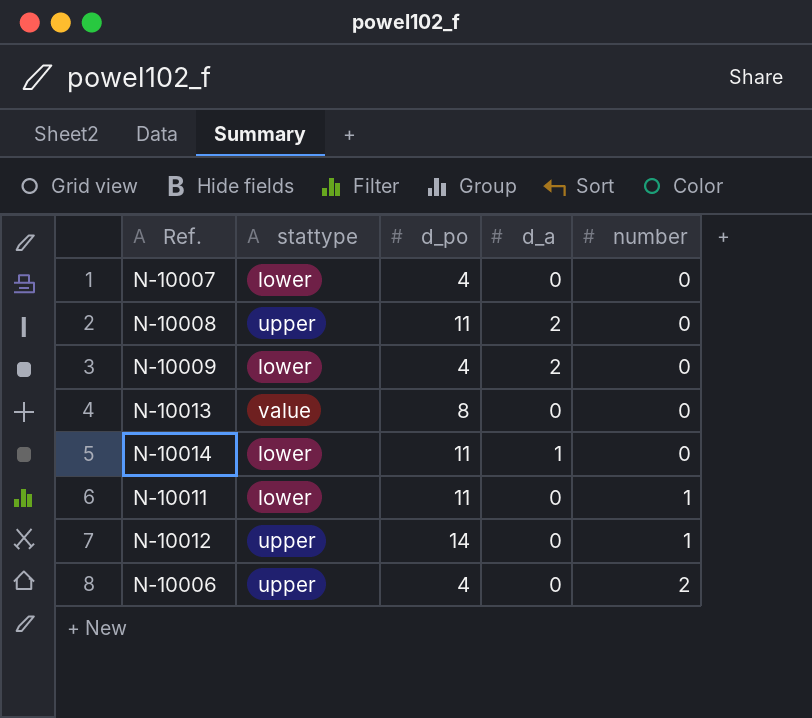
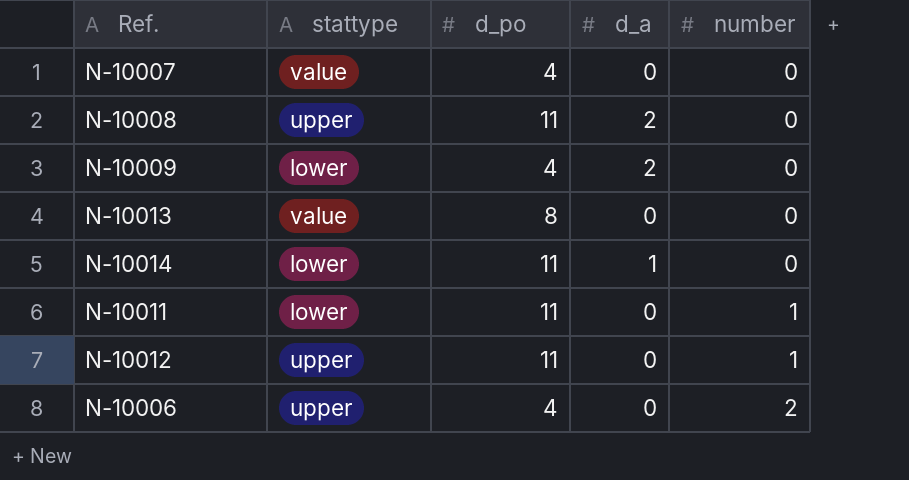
N-10007 | stattype: lower -> value
N-10012 | d_po: 14 -> 11

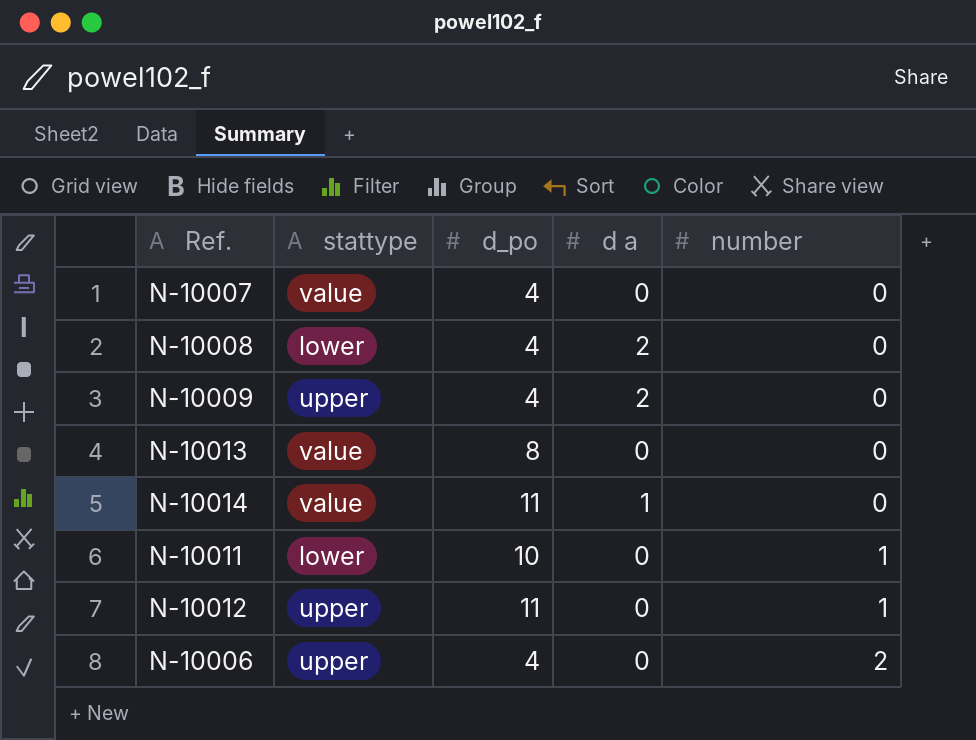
column name: d_a -> d a
N-10008 | stattype: upper -> lower
N-10008 | d_po: 11 -> 4
N-10009 | stattype: lower -> upper
N-10014 | stattype: lower -> value
N-10011 | d_po: 11 -> 10

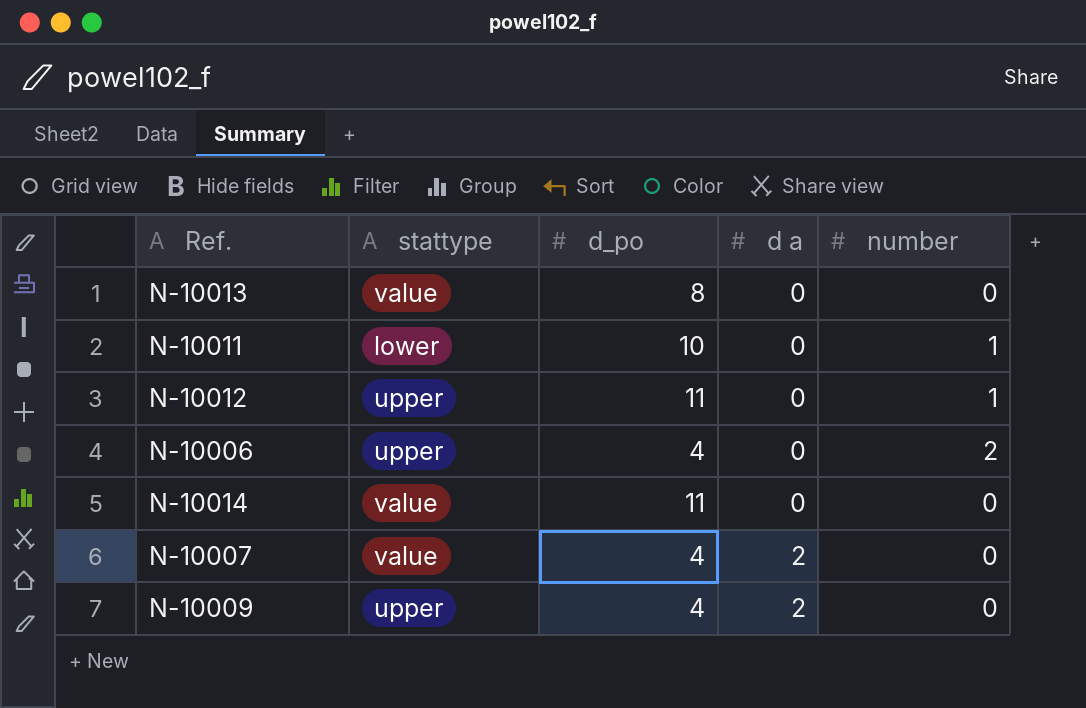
row order: number ascending -> d a ascending
row N-10008: lower | 4 | 2 | 0 -> none
N-10014 | d a: 1 -> 0
N-10007 | d a: 0 -> 2

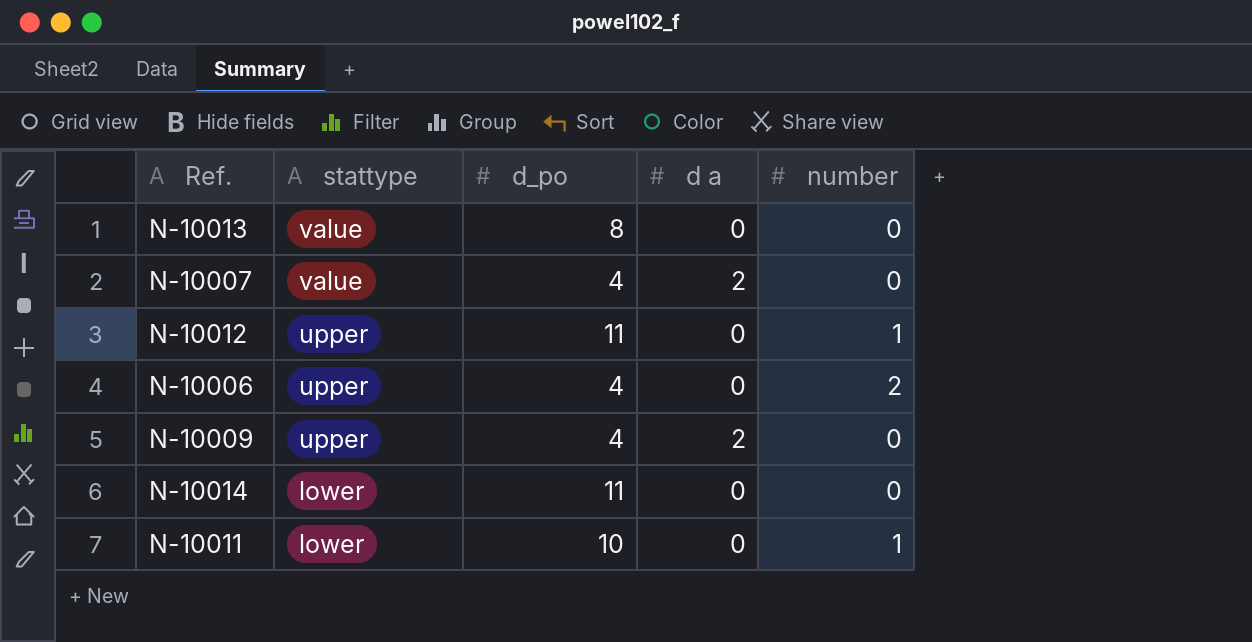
row order: d a ascending -> stattype descending
N-10014 | stattype: value -> lower

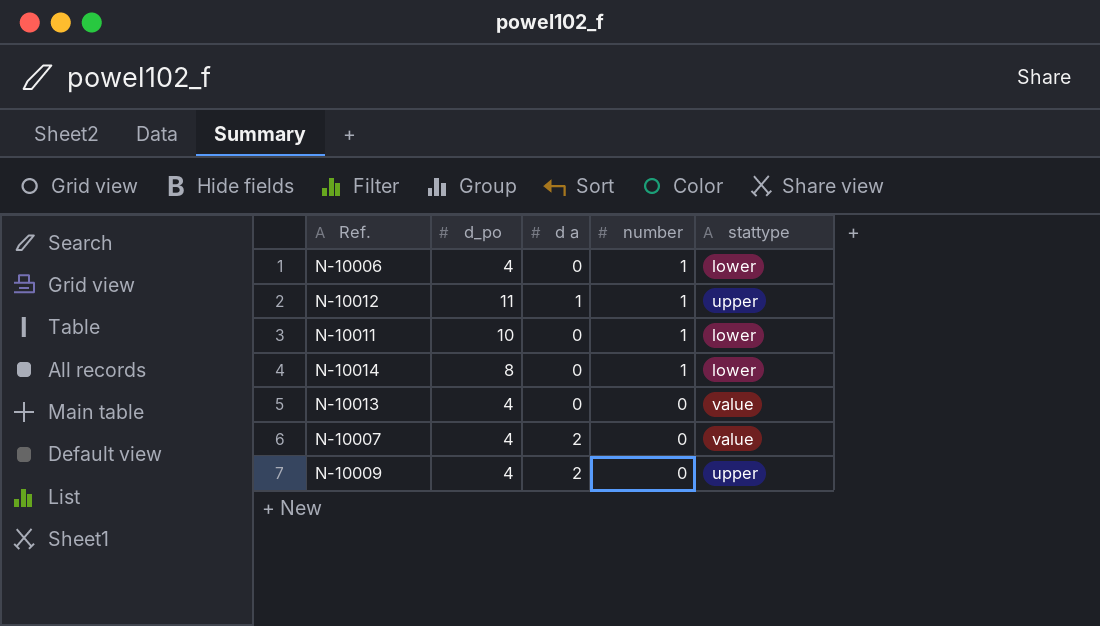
row order: stattype descending -> number descending
column stattype | position: 2 -> 5
N-10006 | number: 2 -> 1
N-10006 | stattype: upper -> lower
N-10012 | d a: 0 -> 1
N-10014 | d_po: 11 -> 8
N-10014 | number: 0 -> 1
N-10013 | d_po: 8 -> 4

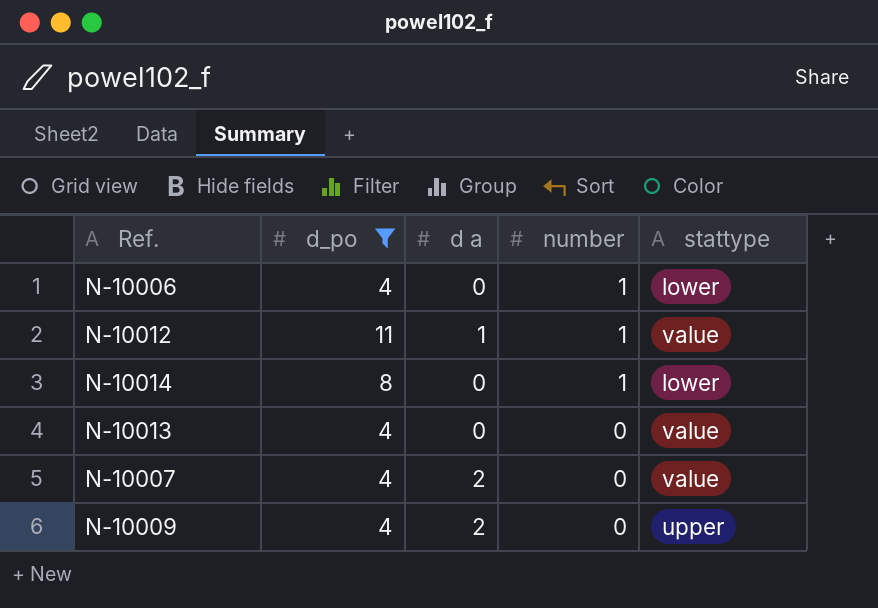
filter: none -> d_po != 10
N-10012 | stattype: upper -> value

